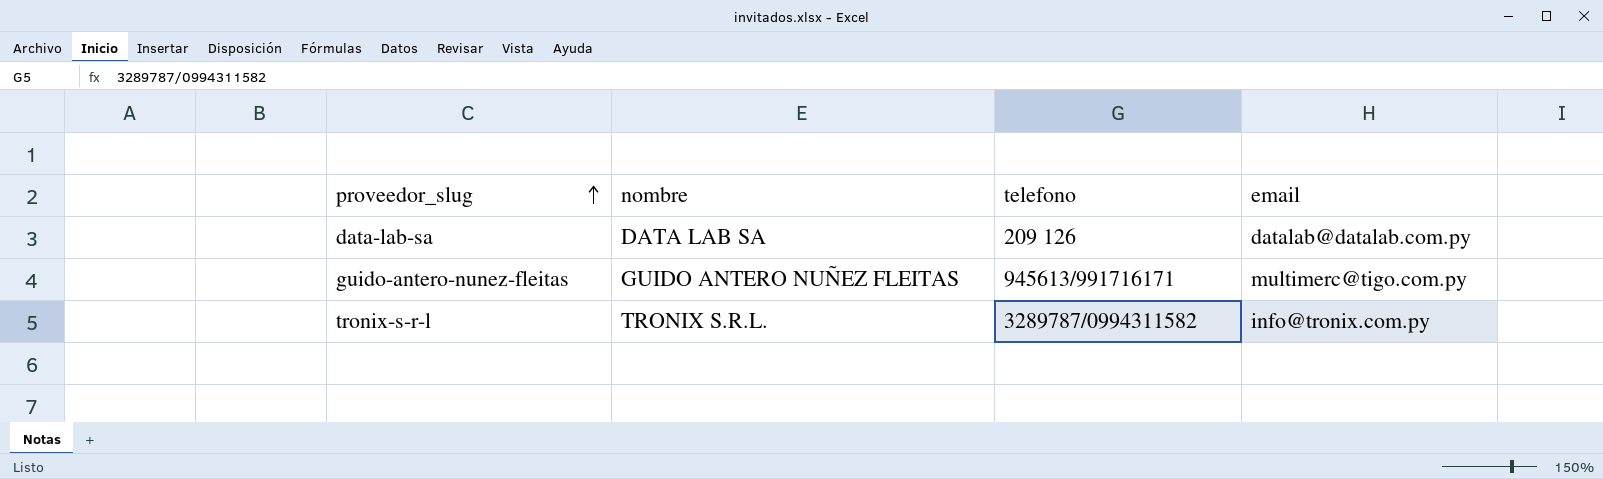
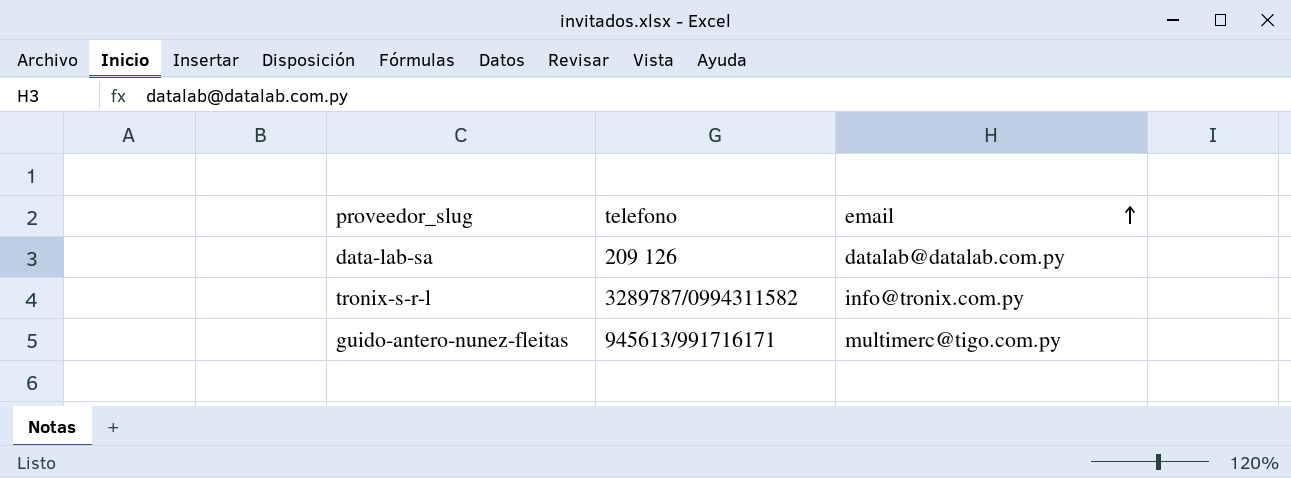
row order: proveedor_slug ascending -> email ascending
column nombre | position: 2 -> none

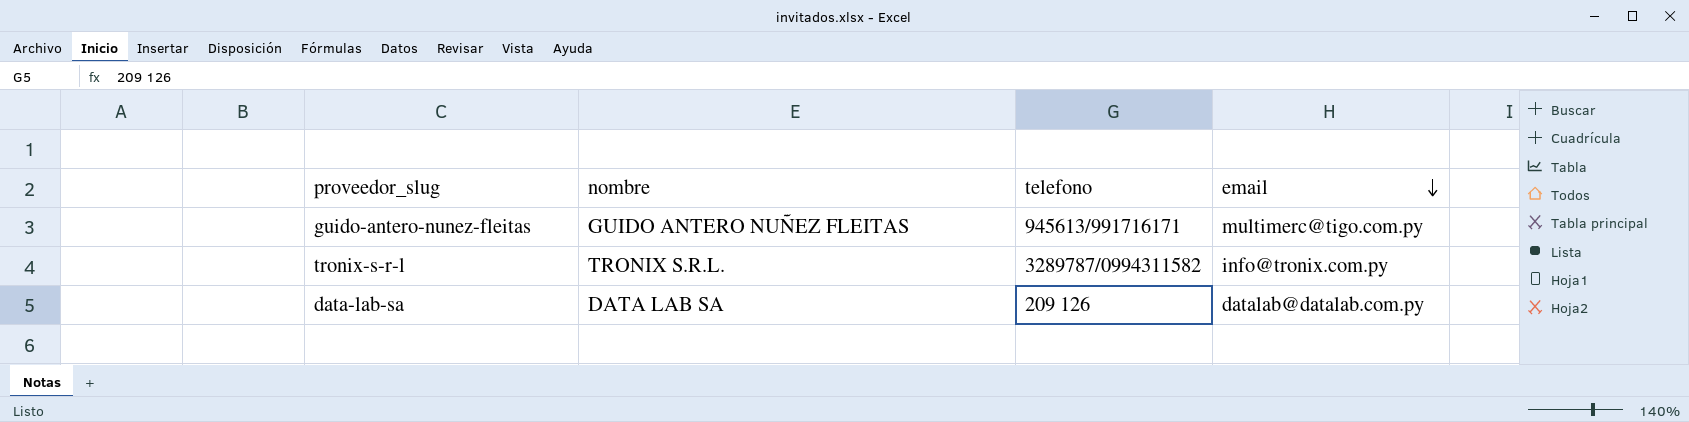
row order: email ascending -> email descending
column nombre | position: none -> 2

